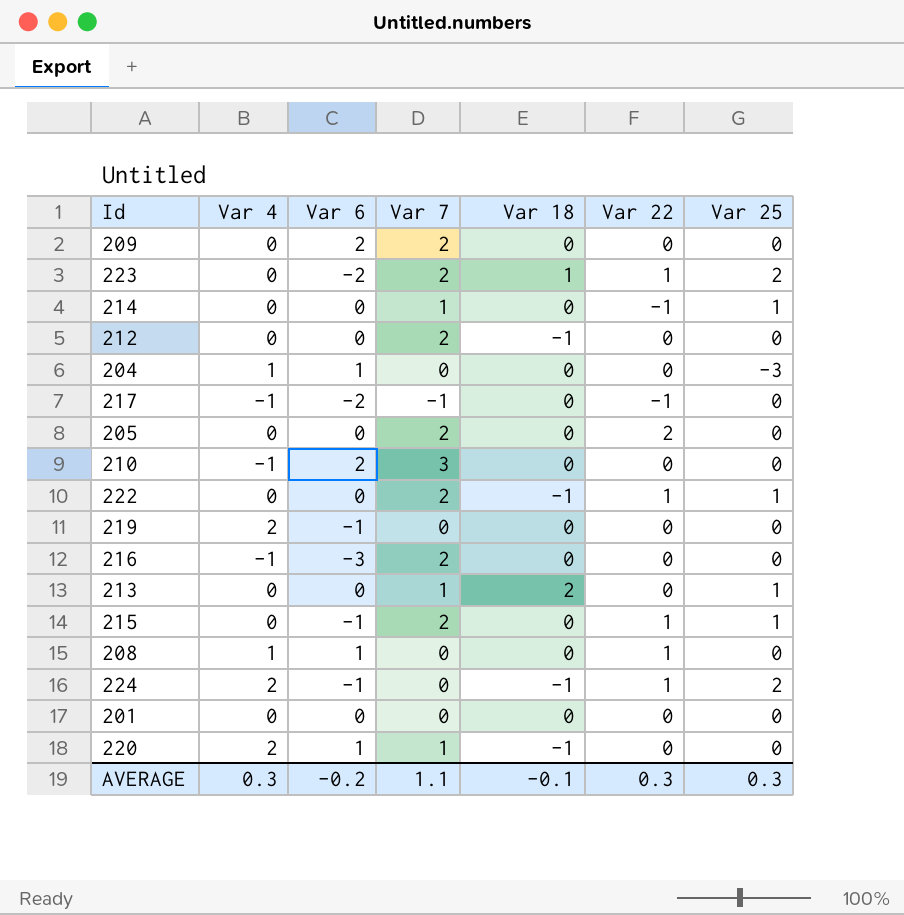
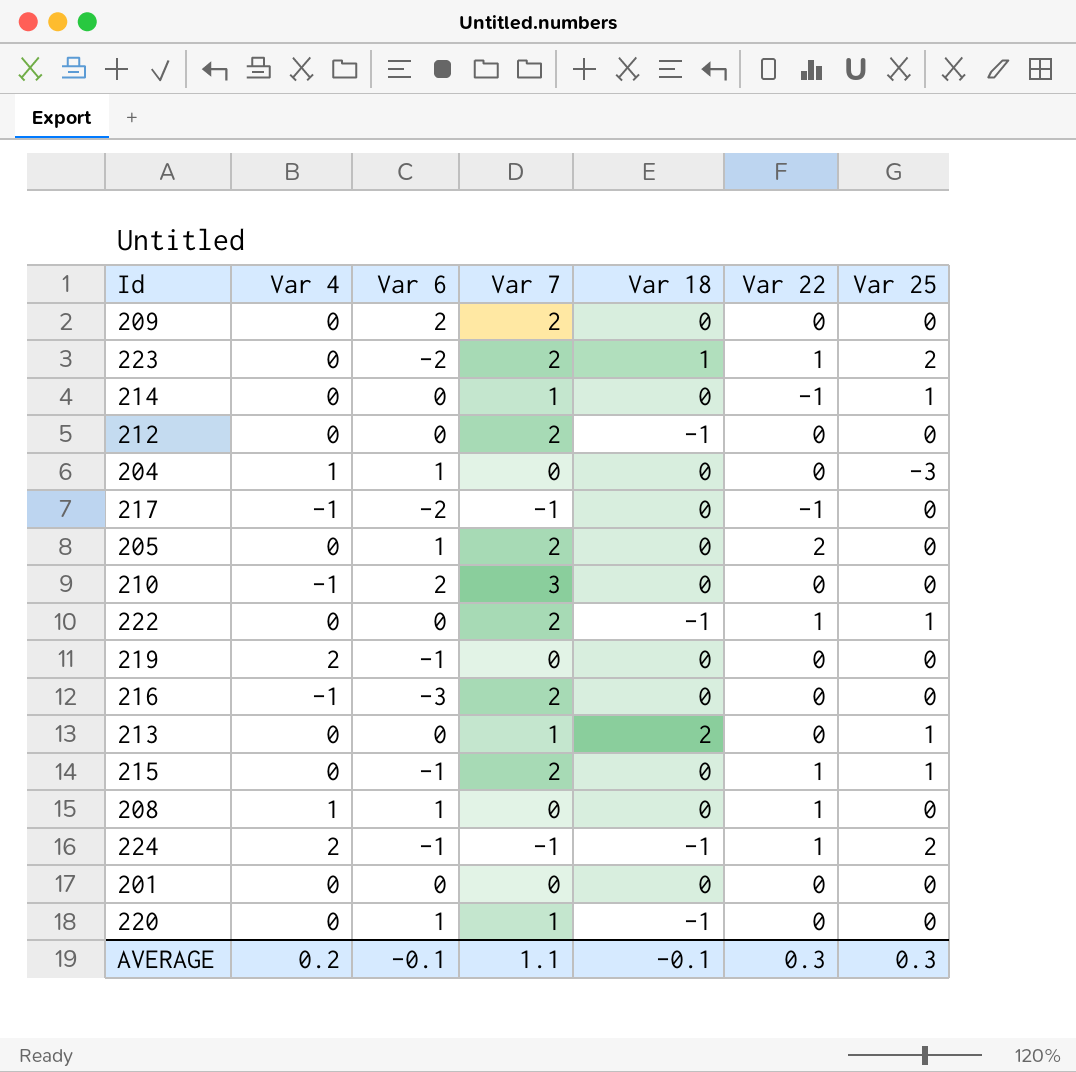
205 | Var 6: 0 -> 1
224 | Var 7: 0 -> -1
220 | Var 4: 2 -> 0
AVERAGE | Var 4: 0.3 -> 0.2
AVERAGE | Var 6: -0.2 -> -0.1

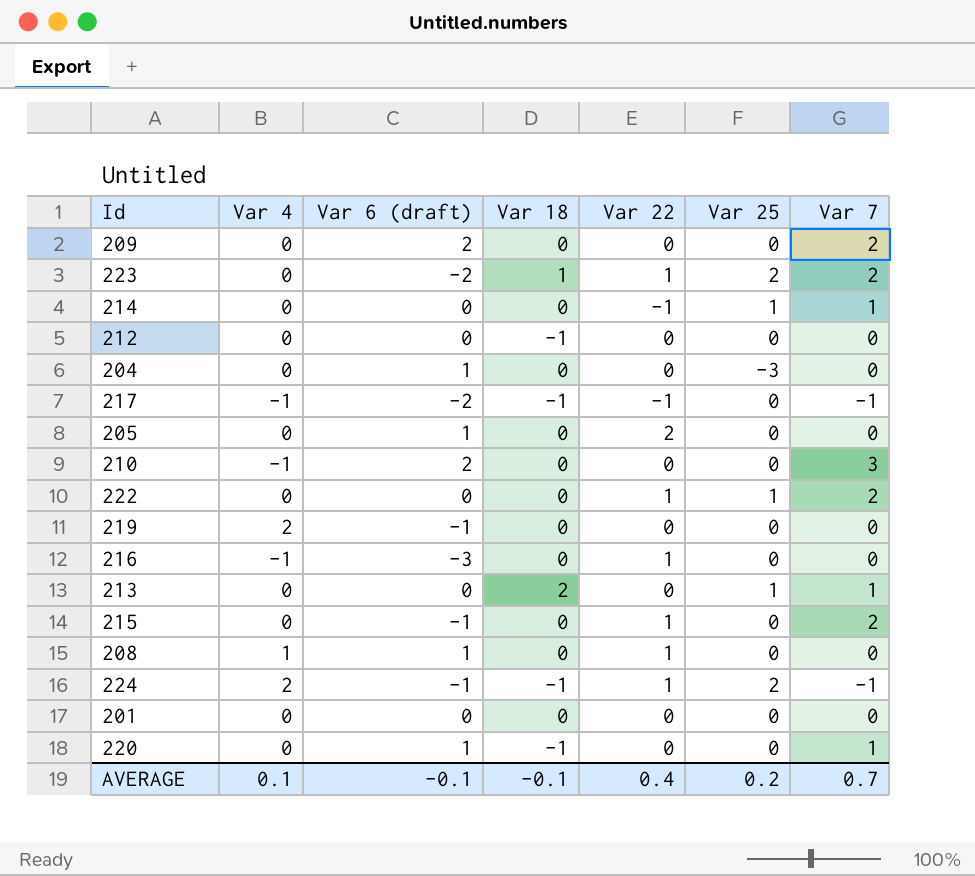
column name: Var 6 -> Var 6 (draft)
column Var 7 | position: 4 -> 7
212 | Var 7: 2 -> 0
204 | Var 4: 1 -> 0
217 | Var 18: 0 -> -1
205 | Var 7: 2 -> 0
222 | Var 18: -1 -> 0
216 | Var 22: 0 -> 1
216 | Var 7: 2 -> 0
215 | Var 25: 1 -> 0
AVERAGE | Var 4: 0.2 -> 0.1
AVERAGE | Var 22: 0.3 -> 0.4
AVERAGE | Var 25: 0.3 -> 0.2
AVERAGE | Var 7: 1.1 -> 0.7

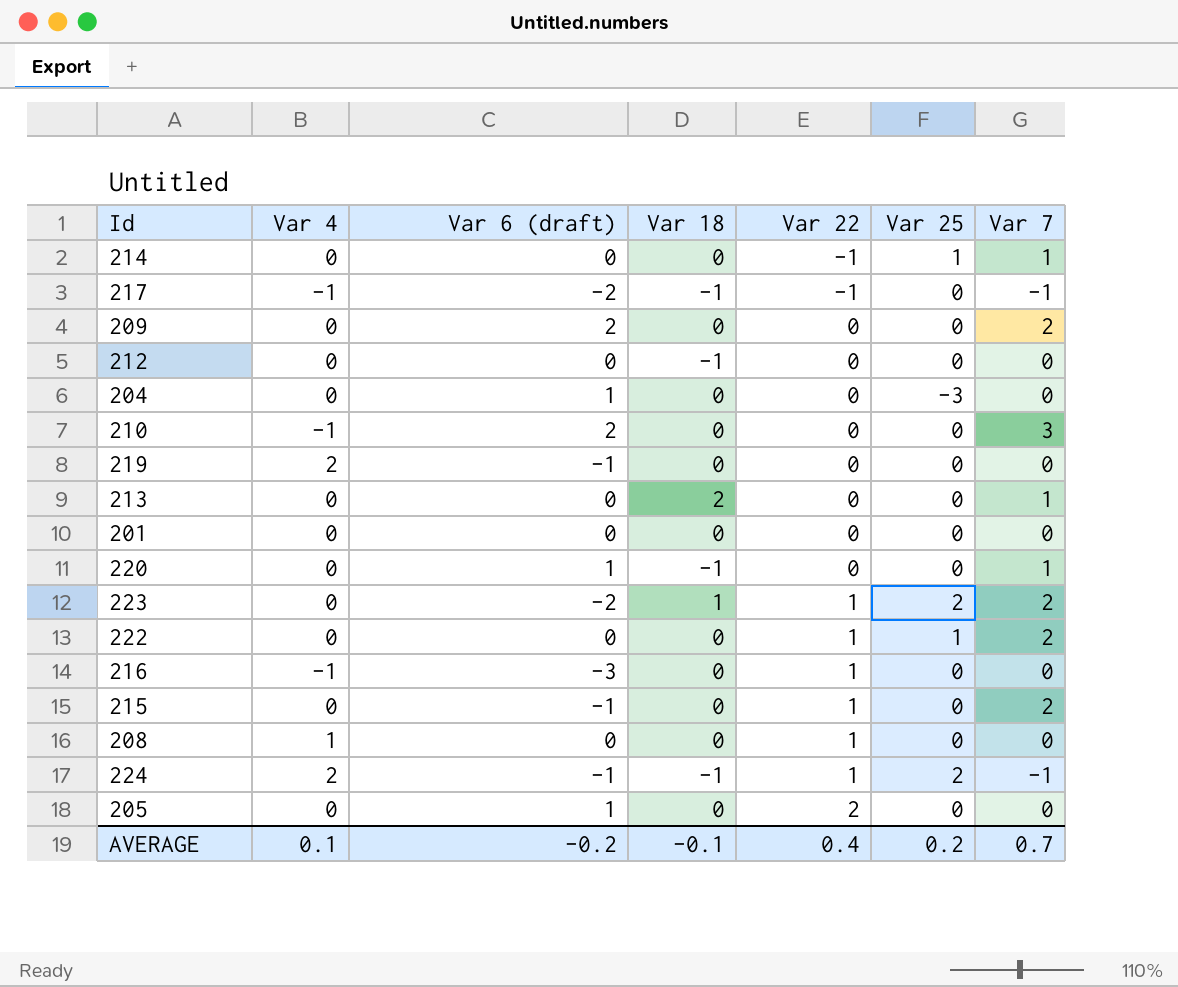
row order: none -> Var 22 ascending
213 | Var 25: 1 -> 0
208 | Var 6 (draft): 1 -> 0
AVERAGE | Var 6 (draft): -0.1 -> -0.2

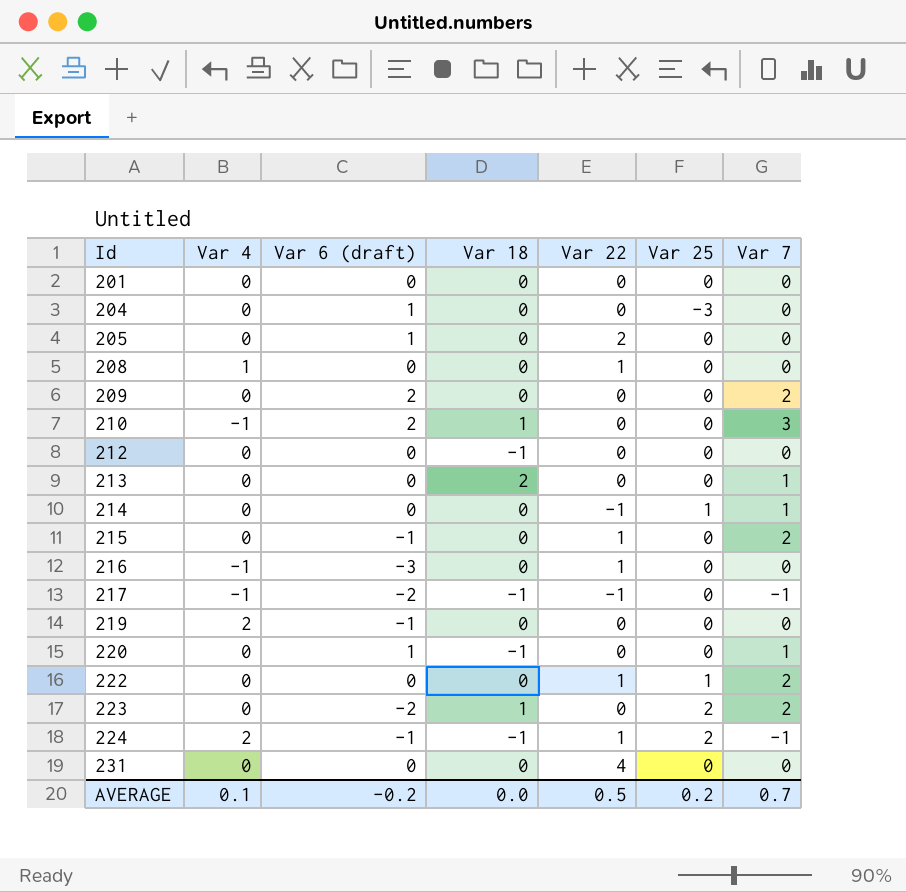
row order: Var 22 ascending -> Id ascending
210 | Var 18: 0 -> 1
223 | Var 22: 1 -> 0
row 231: none -> 0 | 0 | 0 | 4 | 0 | 0
AVERAGE | Var 18: -0.1 -> 0.0
AVERAGE | Var 22: 0.4 -> 0.5

